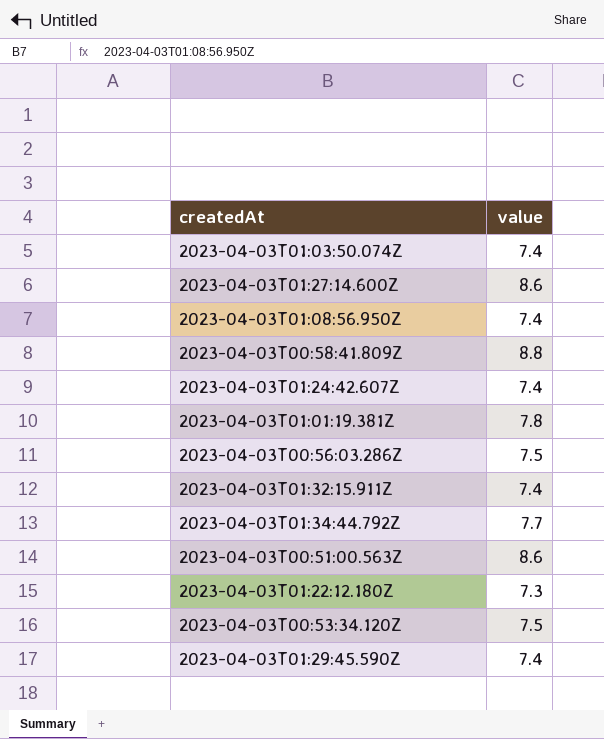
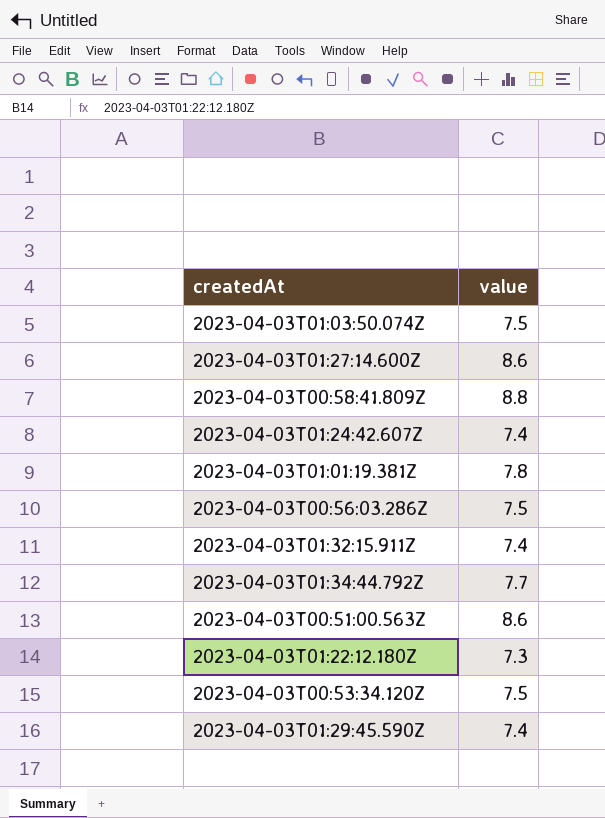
row 2023-04-03T01:08:56.950Z: 7.4 -> none
2023-04-03T01:03:50.074Z | value: 7.4 -> 7.5

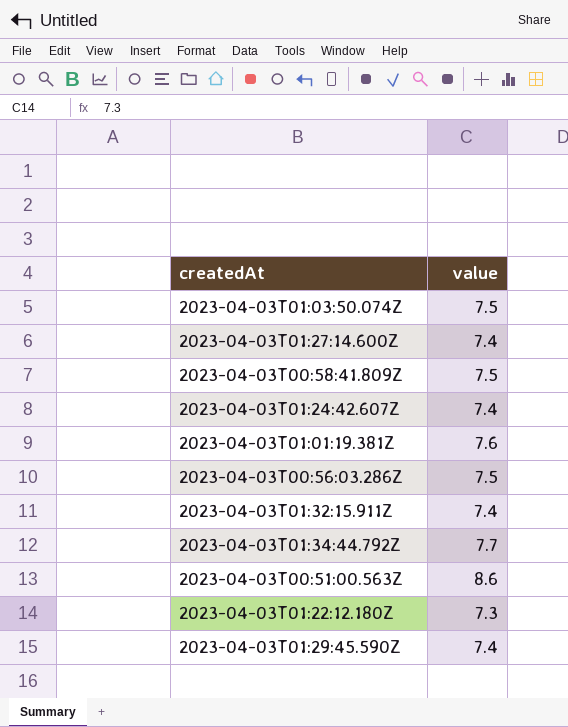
row 2023-04-03T00:53:34.120Z: 7.5 -> none
2023-04-03T01:27:14.600Z | value: 8.6 -> 7.4
2023-04-03T00:58:41.809Z | value: 8.8 -> 7.5
2023-04-03T01:01:19.381Z | value: 7.8 -> 7.6

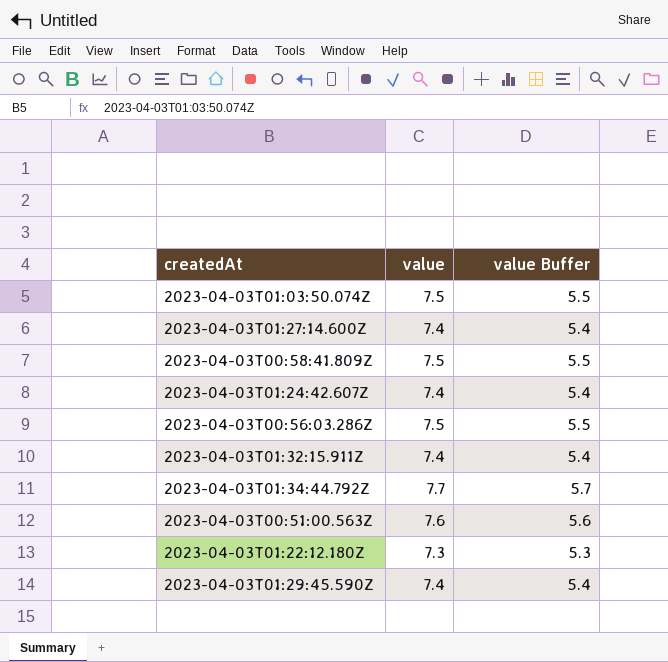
column value Buffer | formula: none -> [value] - 2
row 2023-04-03T01:01:19.381Z: 7.6 -> none
2023-04-03T00:51:00.563Z | value: 8.6 -> 7.6

